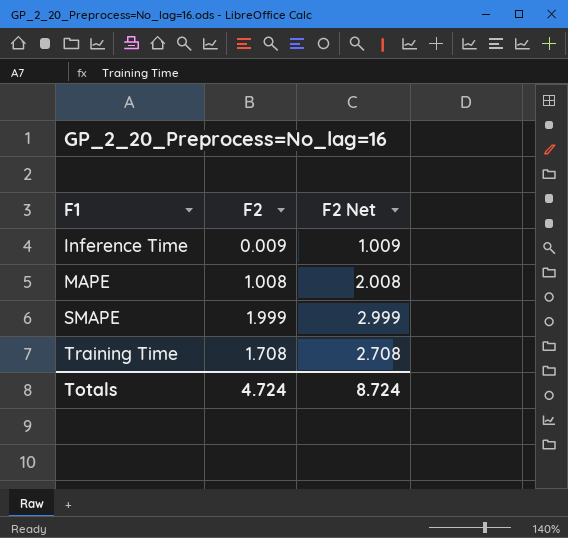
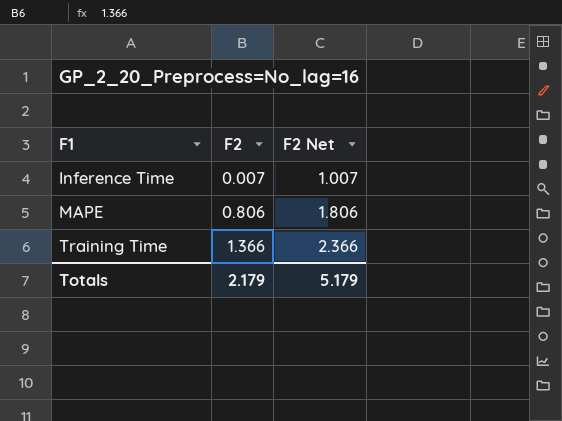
row SMAPE: 1.999 | 2.999 -> none
Inference Time | F2: 0.009 -> 0.007
Inference Time | F2 Net: 1.009 -> 1.007
MAPE | F2: 1.008 -> 0.806
MAPE | F2 Net: 2.008 -> 1.806
Training Time | F2: 1.708 -> 1.366
Training Time | F2 Net: 2.708 -> 2.366
Totals | F2: 4.724 -> 2.179
Totals | F2 Net: 8.724 -> 5.179

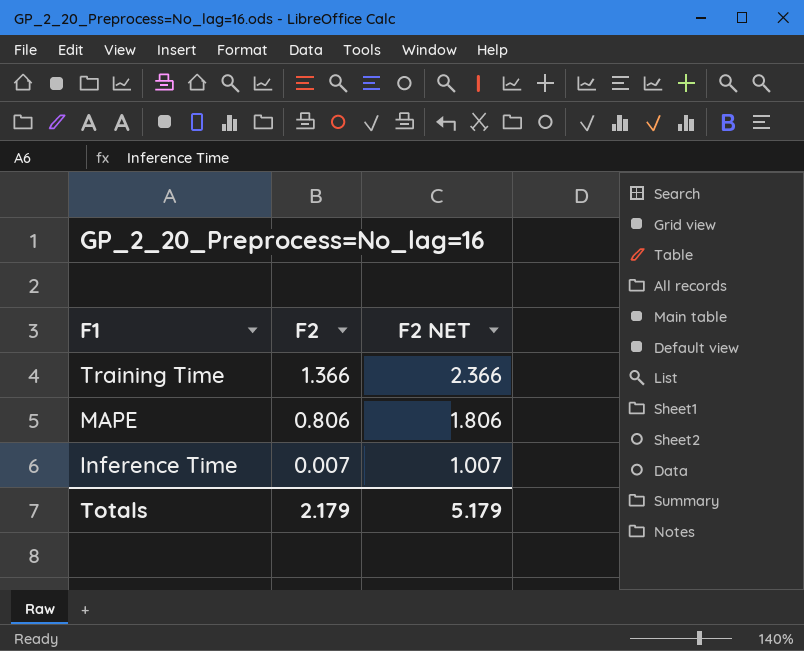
row order: F1 ascending -> F1 descending
column name: F2 Net -> F2 NET

